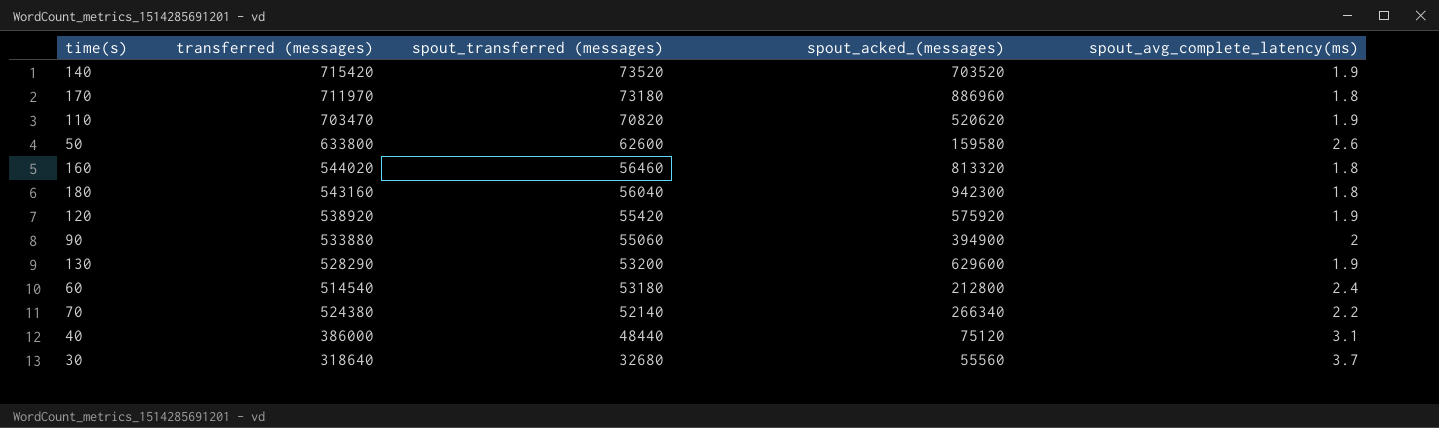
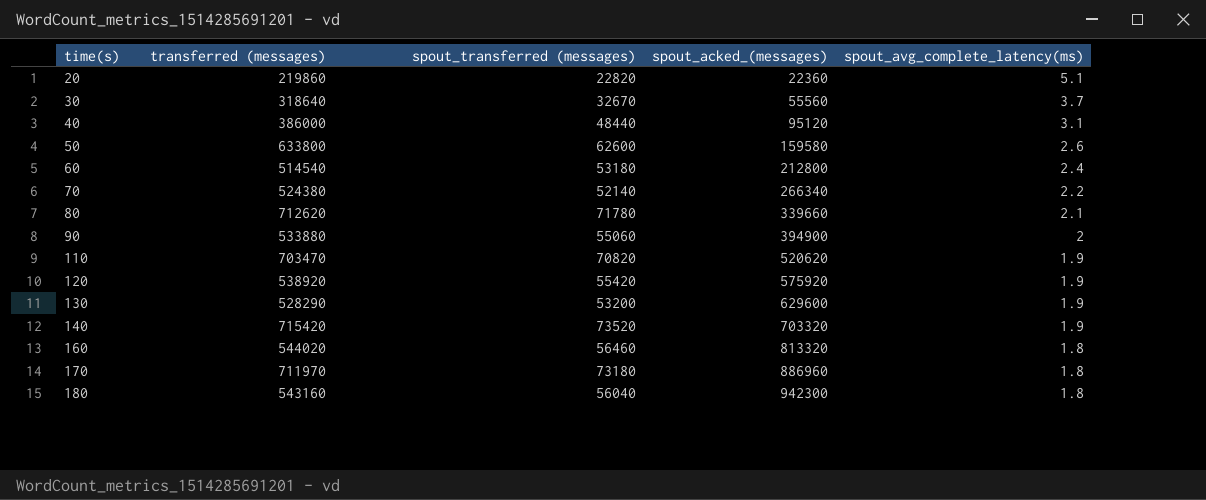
row order: spout_transferred (messages) descending -> time(s) ascending
row 20: none -> 219860 | 22820 | 22360 | 5.1
30 | spout_transferred (messages): 32680 -> 32670
40 | spout_acked_(messages): 75120 -> 95120
row 80: none -> 712620 | 71780 | 339660 | 2.1
140 | spout_acked_(messages): 703520 -> 703320

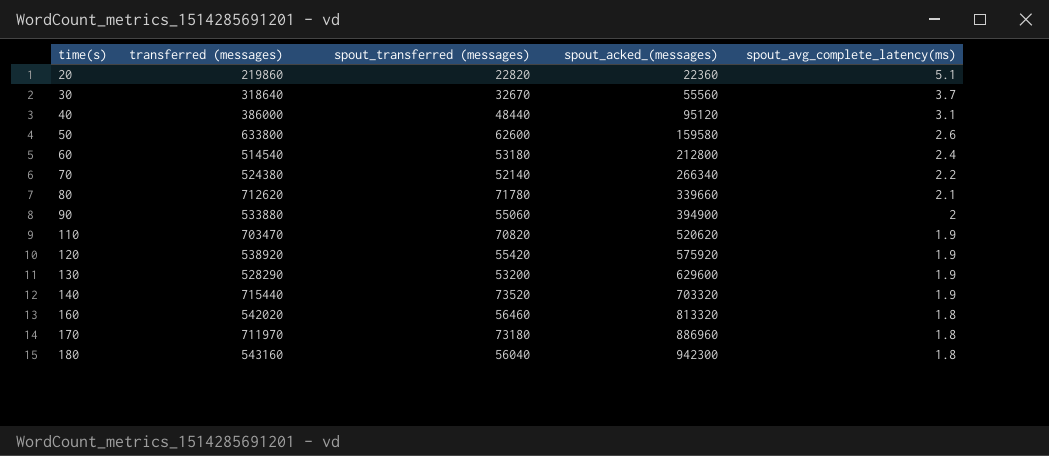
140 | transferred (messages): 715420 -> 715440
160 | transferred (messages): 544020 -> 542020

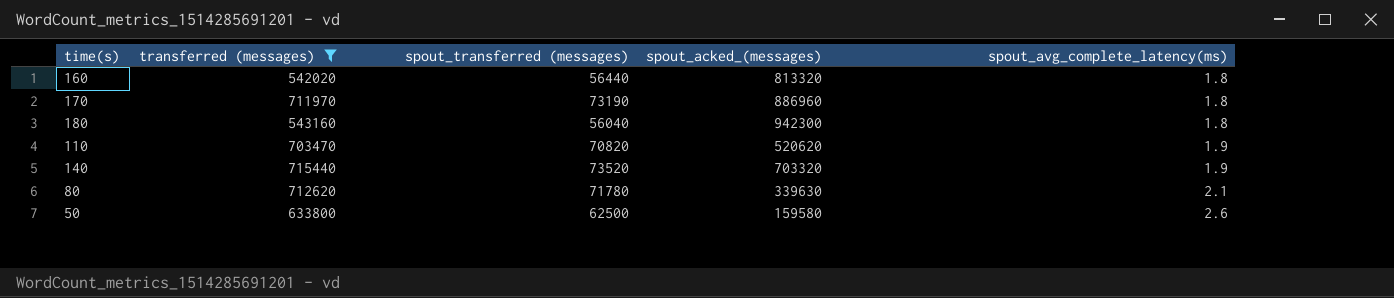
filter: none -> transferred (messages) >= 542020
row order: time(s) ascending -> spout_avg_complete_latency(ms) ascending
160 | spout_transferred (messages): 56460 -> 56440
170 | spout_transferred (messages): 73180 -> 73190
80 | spout_acked_(messages): 339660 -> 339630
50 | spout_transferred (messages): 62600 -> 62500

